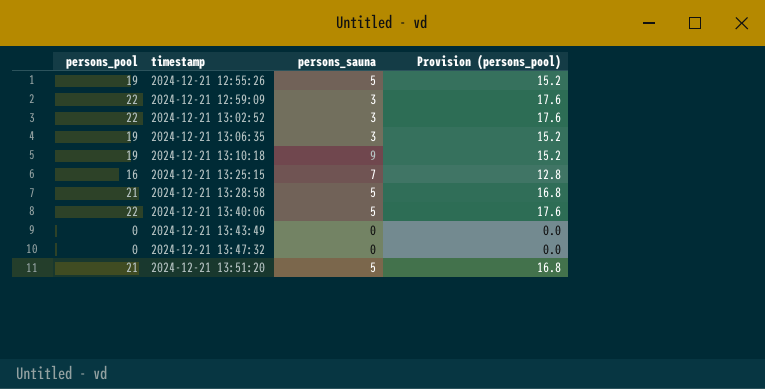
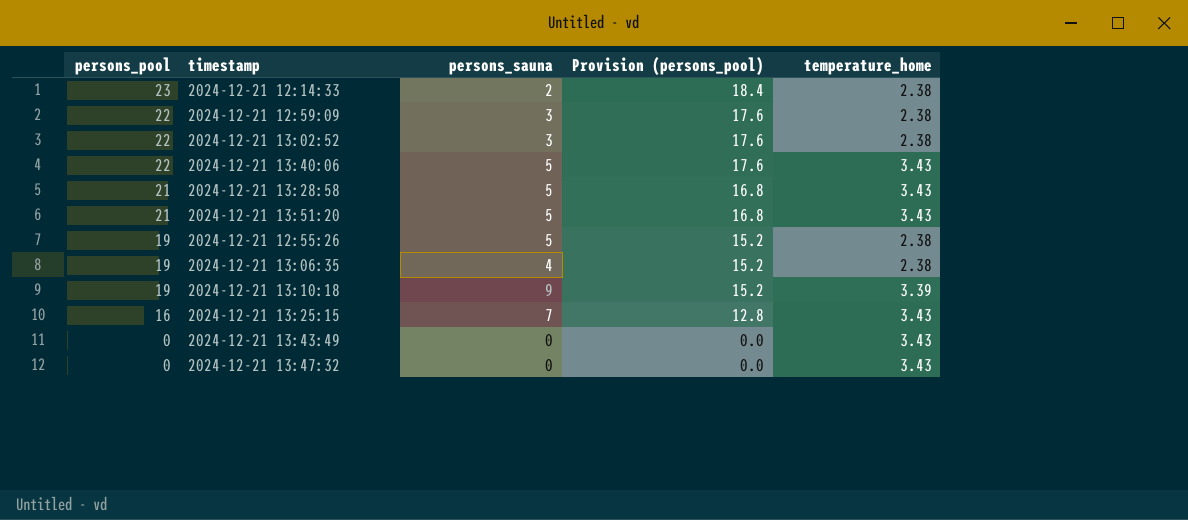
row order: timestamp ascending -> persons_pool descending
column temperature_home | position: none -> 5
row 2024-12-21 12:14:33: none -> 23 | 2 | 18.4 | 2.38
2024-12-21 13:06:35 | persons_sauna: 3 -> 4

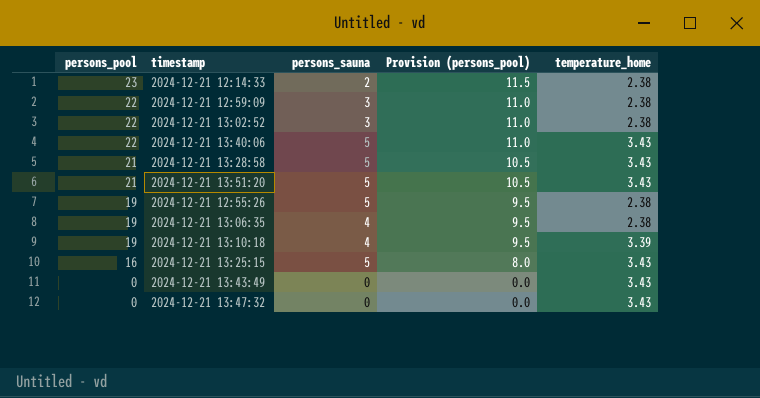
column Provision (persons_pool) | formula: [persons_pool] * 0.8 -> [persons_pool] * 0.5
2024-12-21 13:10:18 | persons_sauna: 9 -> 4
2024-12-21 13:25:15 | persons_sauna: 7 -> 5

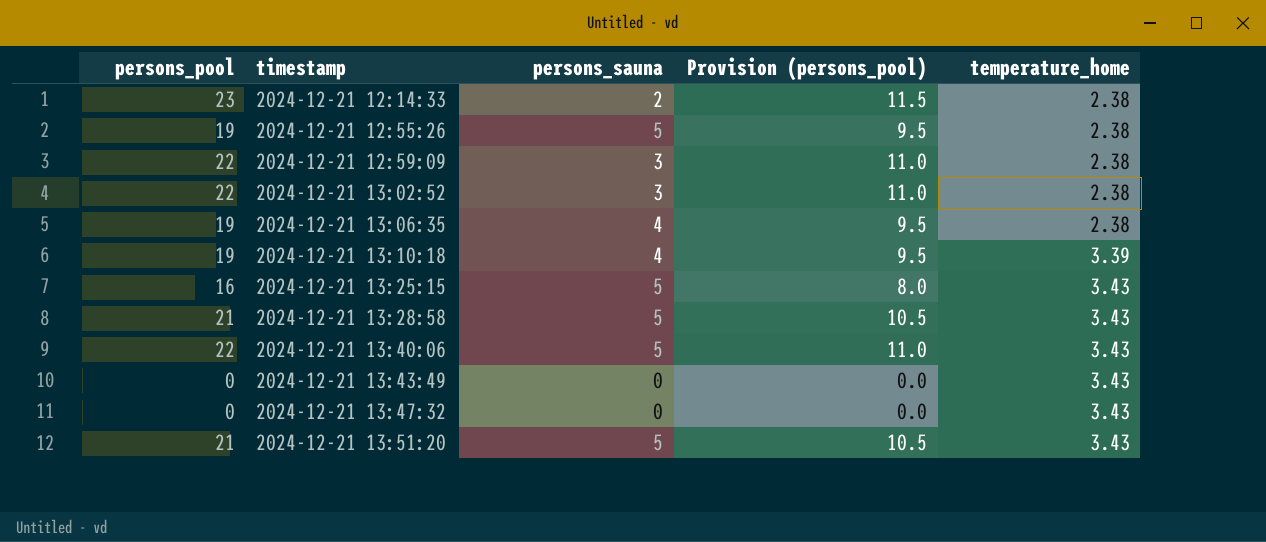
row order: persons_pool descending -> timestamp ascending

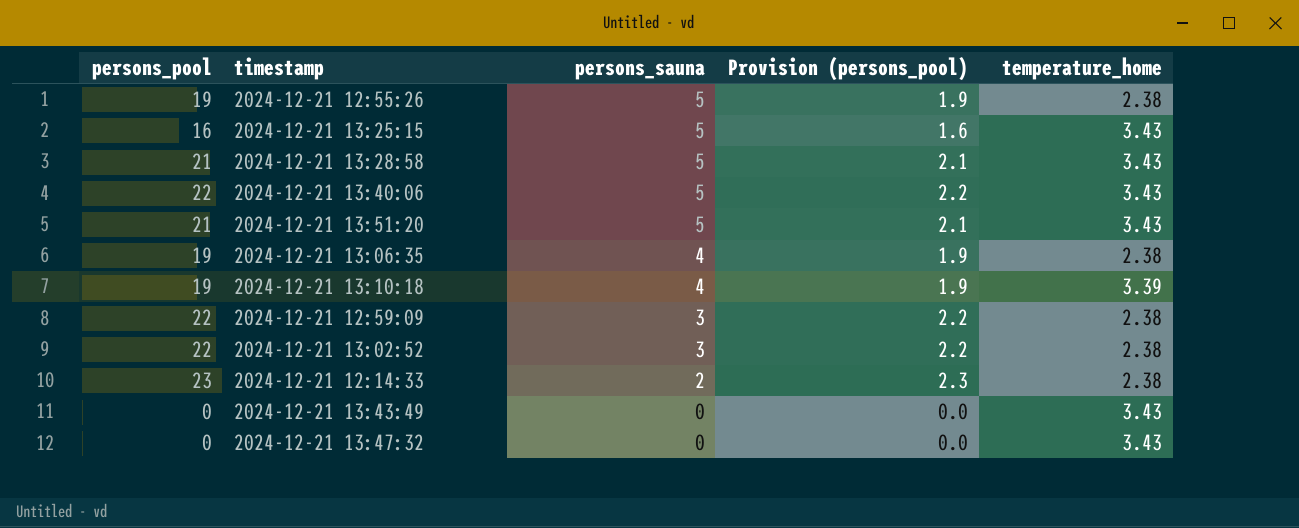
row order: timestamp ascending -> persons_sauna descending
column Provision (persons_pool) | formula: [persons_pool] * 0.5 -> [persons_pool] * 0.1

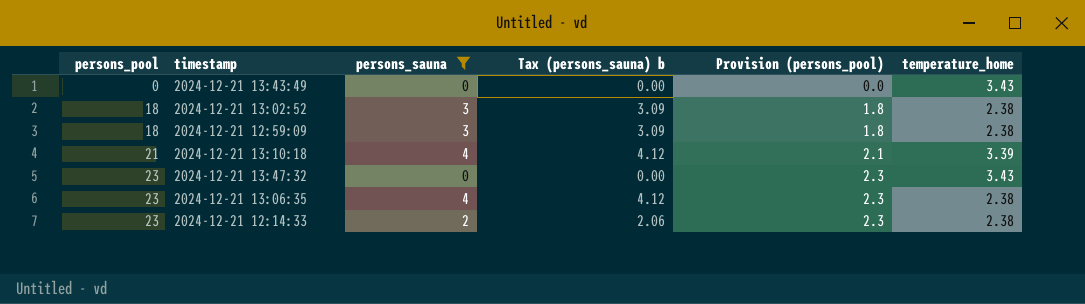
filter: none -> persons_sauna != 5
row order: persons_sauna descending -> persons_pool ascending
column Tax (persons_sauna) b | formula: none -> [persons_sauna] * 1.03
2024-12-21 13:02:52 | persons_pool: 22 -> 18
2024-12-21 13:02:52 | Provision (persons_pool): 2.2 -> 1.8
2024-12-21 12:59:09 | persons_pool: 22 -> 18
2024-12-21 12:59:09 | Provision (persons_pool): 2.2 -> 1.8
2024-12-21 13:10:18 | persons_pool: 19 -> 21
2024-12-21 13:10:18 | Provision (persons_pool): 1.9 -> 2.1
2024-12-21 13:47:32 | persons_pool: 0 -> 23
2024-12-21 13:47:32 | Provision (persons_pool): 0.0 -> 2.3
2024-12-21 13:06:35 | persons_pool: 19 -> 23
2024-12-21 13:06:35 | Provision (persons_pool): 1.9 -> 2.3

